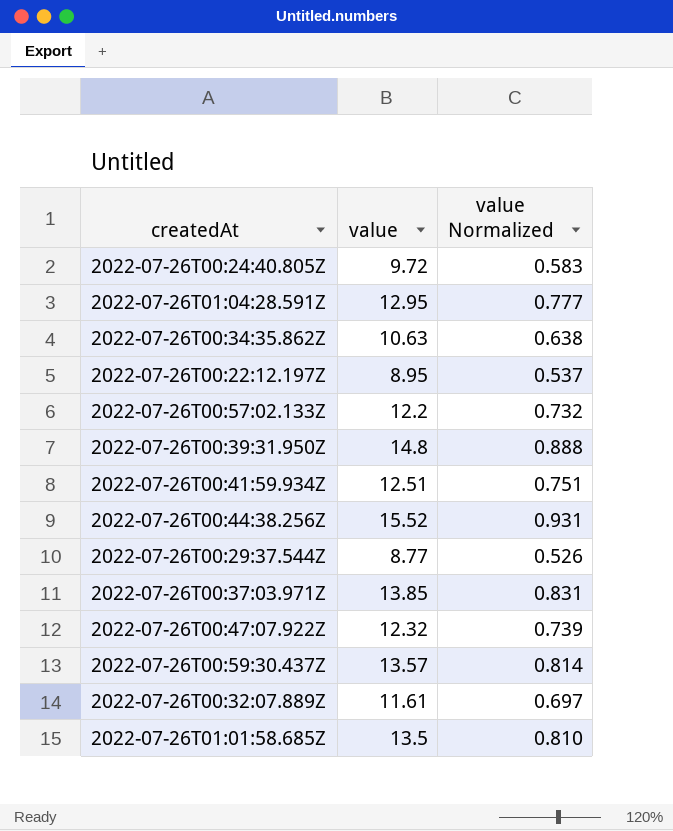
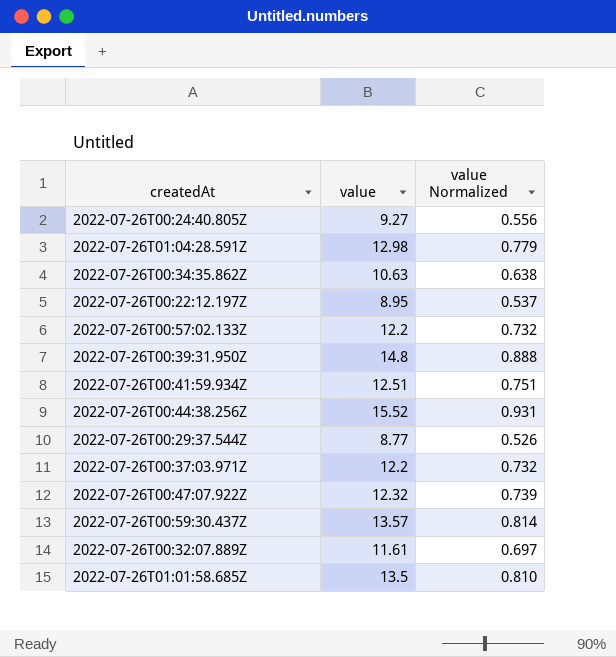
2022-07-26T00:24:40.805Z | value: 9.72 -> 9.27
2022-07-26T00:24:40.805Z | value Normalized: 0.583 -> 0.556
2022-07-26T01:04:28.591Z | value: 12.95 -> 12.98
2022-07-26T01:04:28.591Z | value Normalized: 0.777 -> 0.779
2022-07-26T00:37:03.971Z | value: 13.85 -> 12.2
2022-07-26T00:37:03.971Z | value Normalized: 0.831 -> 0.732

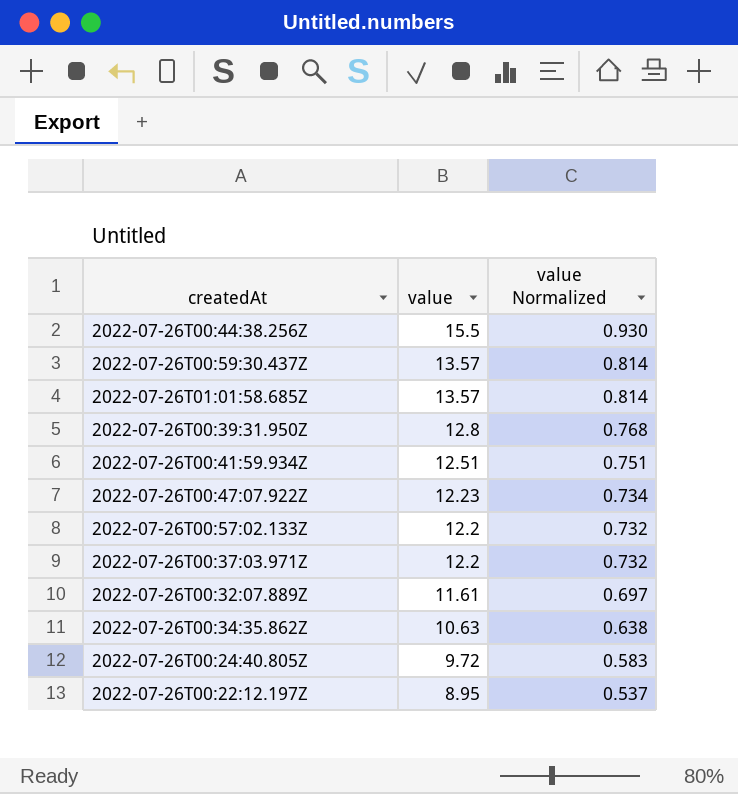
row order: none -> value descending
row 2022-07-26T01:04:28.591Z: 12.98 | 0.779 -> none
row 2022-07-26T00:29:37.544Z: 8.77 | 0.526 -> none
2022-07-26T00:44:38.256Z | value: 15.52 -> 15.5
2022-07-26T00:44:38.256Z | value Normalized: 0.931 -> 0.930
2022-07-26T01:01:58.685Z | value: 13.5 -> 13.57
2022-07-26T01:01:58.685Z | value Normalized: 0.810 -> 0.814
2022-07-26T00:39:31.950Z | value: 14.8 -> 12.8
2022-07-26T00:39:31.950Z | value Normalized: 0.888 -> 0.768
2022-07-26T00:47:07.922Z | value: 12.32 -> 12.23
2022-07-26T00:47:07.922Z | value Normalized: 0.739 -> 0.734
2022-07-26T00:24:40.805Z | value: 9.27 -> 9.72
2022-07-26T00:24:40.805Z | value Normalized: 0.556 -> 0.583

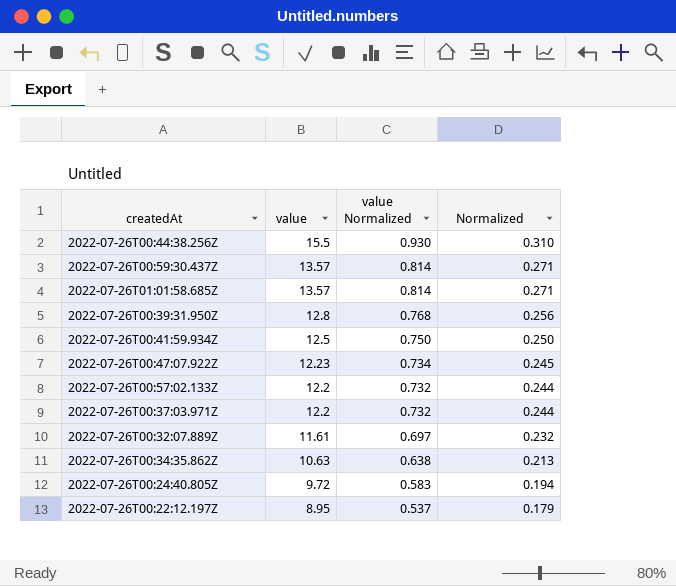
column Normalized | formula: none -> [value] * 0.02
2022-07-26T00:41:59.934Z | value: 12.51 -> 12.5
2022-07-26T00:41:59.934Z | value Normalized: 0.751 -> 0.750

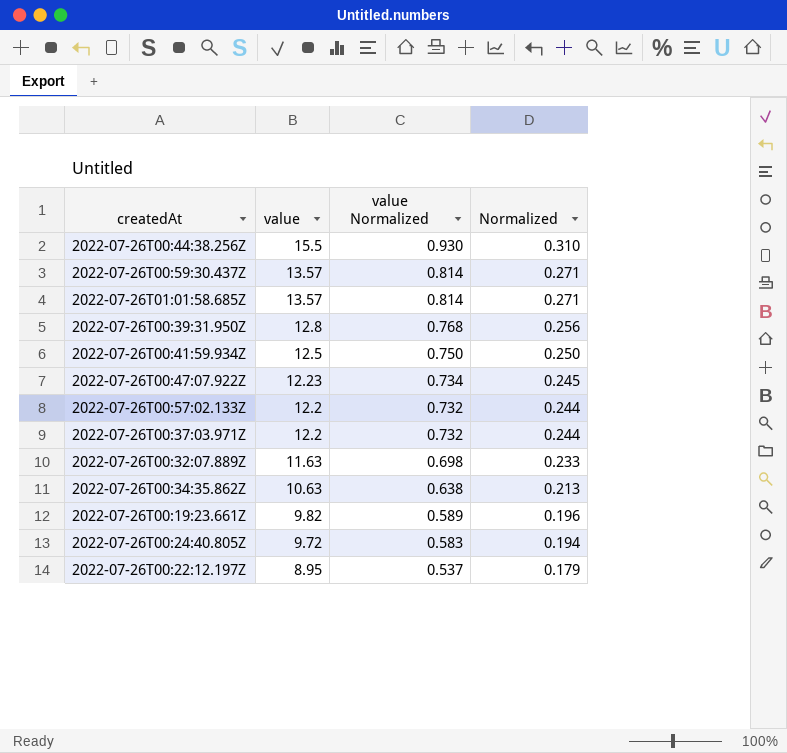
2022-07-26T00:32:07.889Z | value: 11.61 -> 11.63
2022-07-26T00:32:07.889Z | value Normalized: 0.697 -> 0.698
2022-07-26T00:32:07.889Z | Normalized: 0.232 -> 0.233
row 2022-07-26T00:19:23.661Z: none -> 9.82 | 0.589 | 0.196

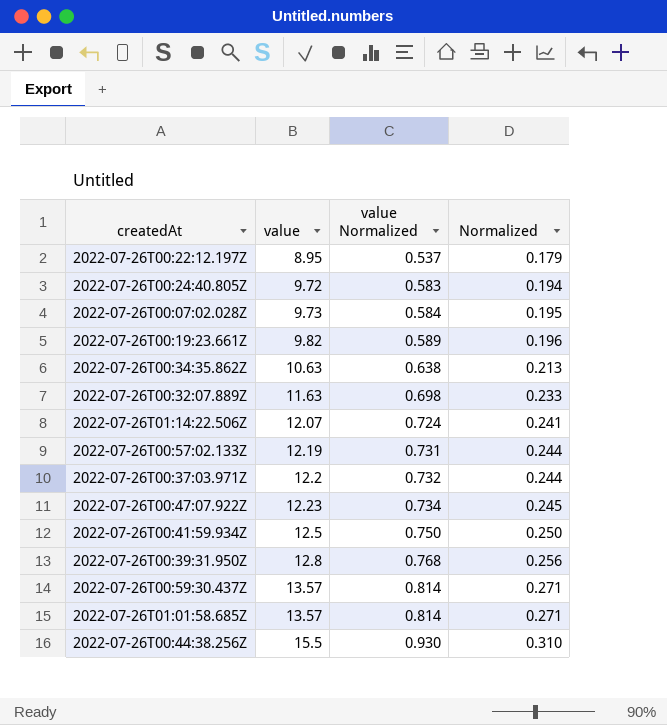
row order: value descending -> value ascending
row 2022-07-26T00:07:02.028Z: none -> 9.73 | 0.584 | 0.195
row 2022-07-26T01:14:22.506Z: none -> 12.07 | 0.724 | 0.241
2022-07-26T00:57:02.133Z | value: 12.2 -> 12.19
2022-07-26T00:57:02.133Z | value Normalized: 0.732 -> 0.731

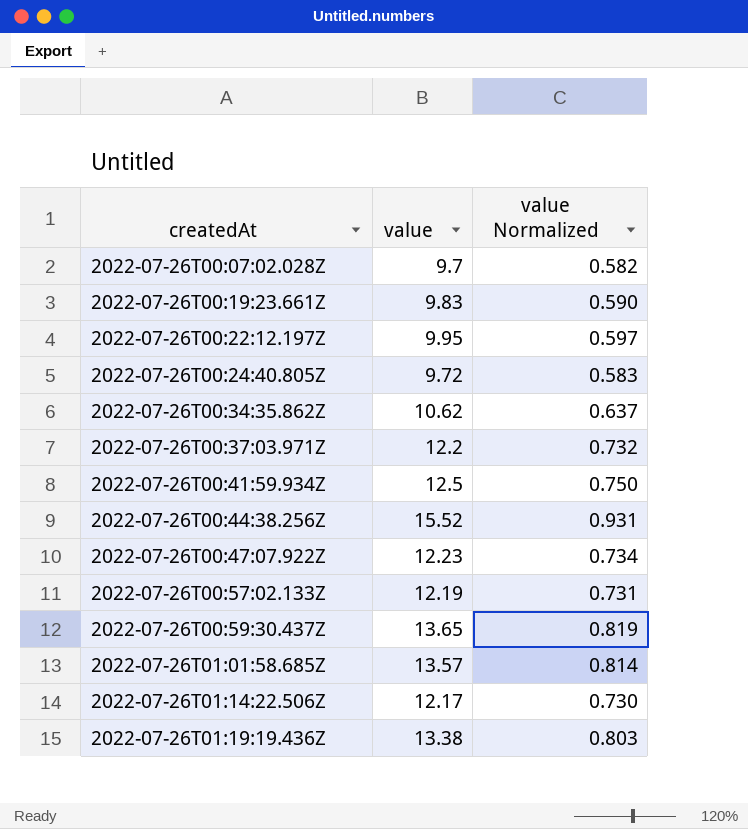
row order: value ascending -> createdAt ascending
column Normalized | formula: [value] * 0.02 -> none
row 2022-07-26T00:32:07.889Z: 11.63 | 0.698 | 0.233 -> none
row 2022-07-26T00:39:31.950Z: 12.8 | 0.768 | 0.256 -> none
2022-07-26T00:07:02.028Z | value: 9.73 -> 9.7
2022-07-26T00:07:02.028Z | value Normalized: 0.584 -> 0.582
2022-07-26T00:19:23.661Z | value: 9.82 -> 9.83
2022-07-26T00:19:23.661Z | value Normalized: 0.589 -> 0.590
2022-07-26T00:22:12.197Z | value: 8.95 -> 9.95
2022-07-26T00:22:12.197Z | value Normalized: 0.537 -> 0.597
2022-07-26T00:34:35.862Z | value: 10.63 -> 10.62
2022-07-26T00:34:35.862Z | value Normalized: 0.638 -> 0.637
2022-07-26T00:44:38.256Z | value: 15.5 -> 15.52
2022-07-26T00:44:38.256Z | value Normalized: 0.930 -> 0.931
2022-07-26T00:59:30.437Z | value: 13.57 -> 13.65
2022-07-26T00:59:30.437Z | value Normalized: 0.814 -> 0.819
2022-07-26T01:14:22.506Z | value: 12.07 -> 12.17
2022-07-26T01:14:22.506Z | value Normalized: 0.724 -> 0.730
row 2022-07-26T01:19:19.436Z: none -> 13.38 | 0.803

